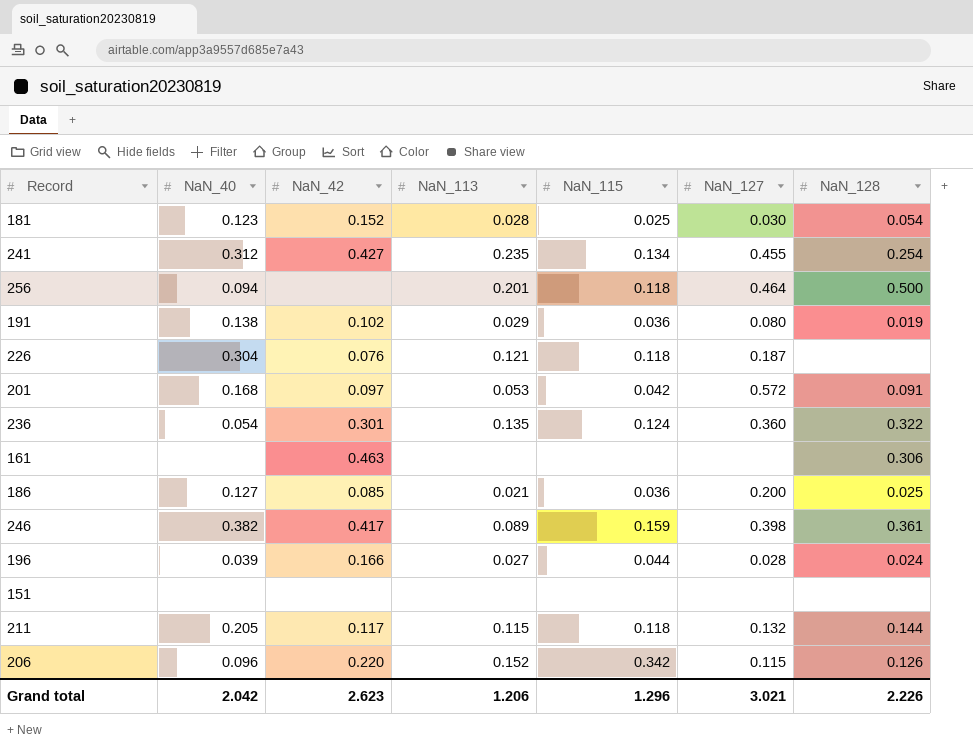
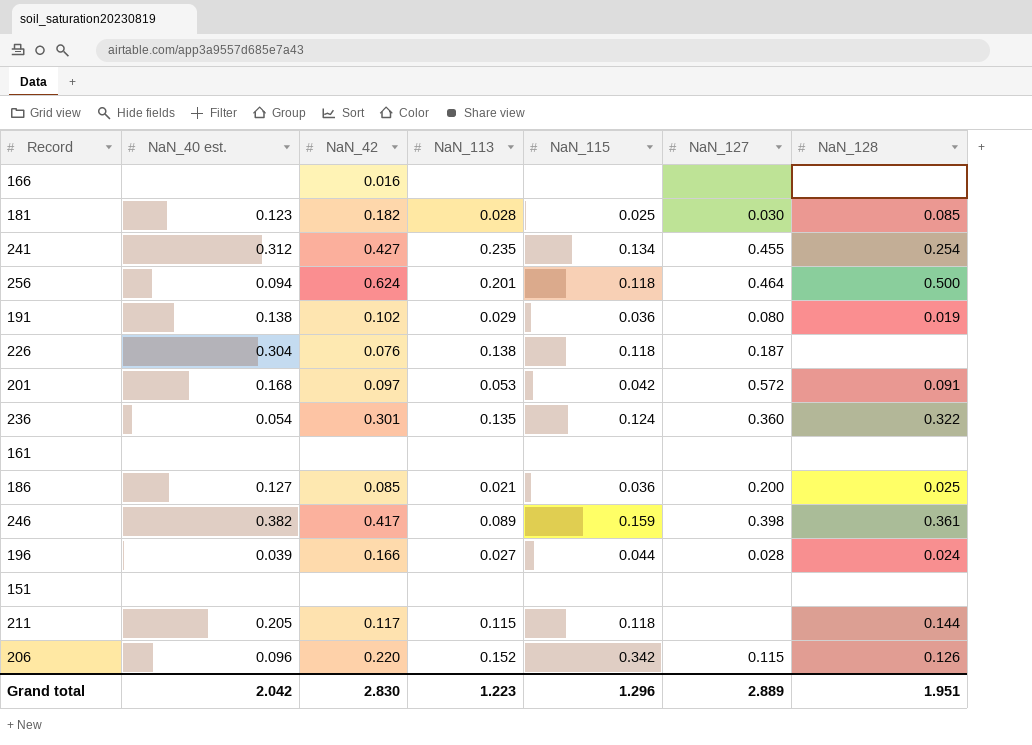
column name: NaN_40 -> NaN_40 est.
row 166: none -> none | 0.016 | none | none | none | none
181 | NaN_42: 0.152 -> 0.182
181 | NaN_128: 0.054 -> 0.085
256 | NaN_42: none -> 0.624
226 | NaN_113: 0.121 -> 0.138
161 | NaN_42: 0.463 -> none
161 | NaN_128: 0.306 -> none
211 | NaN_127: 0.132 -> none
Grand total | NaN_42: 2.623 -> 2.830
Grand total | NaN_113: 1.206 -> 1.223
Grand total | NaN_127: 3.021 -> 2.889
Grand total | NaN_128: 2.226 -> 1.951

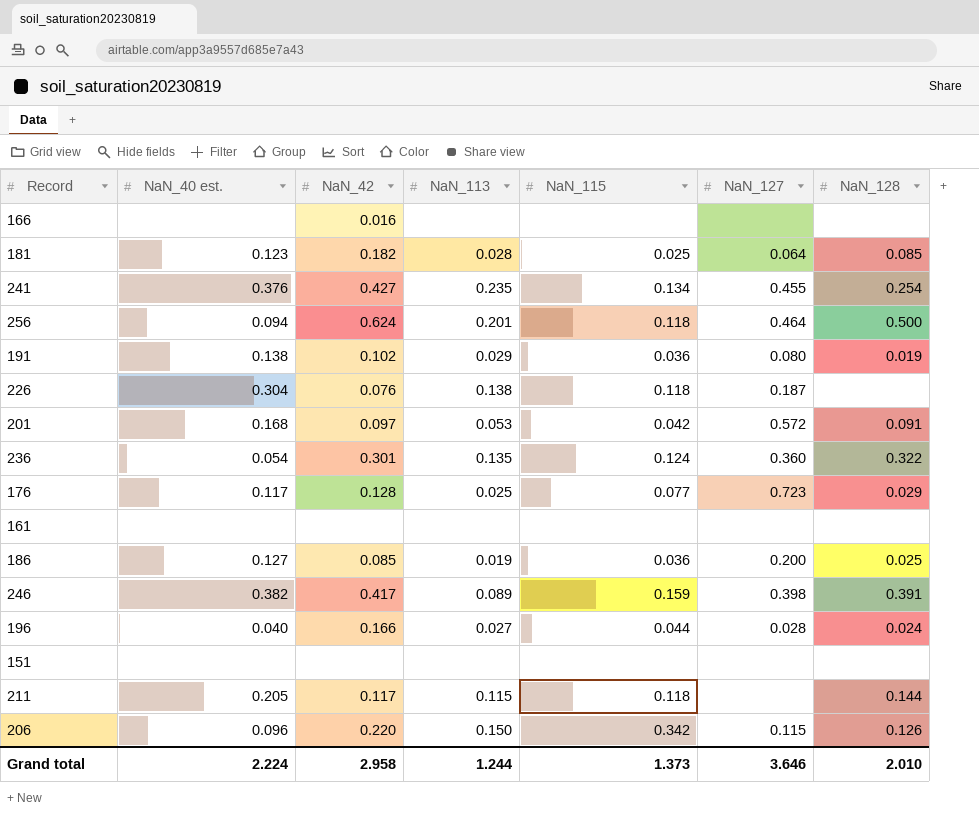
181 | NaN_127: 0.030 -> 0.064
241 | NaN_40 est.: 0.312 -> 0.376
row 176: none -> 0.117 | 0.128 | 0.025 | 0.077 | 0.723 | 0.029
186 | NaN_113: 0.021 -> 0.019
246 | NaN_128: 0.361 -> 0.391
196 | NaN_40 est.: 0.039 -> 0.040
206 | NaN_113: 0.152 -> 0.150
Grand total | NaN_40 est.: 2.042 -> 2.224
Grand total | NaN_42: 2.830 -> 2.958
Grand total | NaN_113: 1.223 -> 1.244
Grand total | NaN_115: 1.296 -> 1.373
Grand total | NaN_127: 2.889 -> 3.646
Grand total | NaN_128: 1.951 -> 2.010

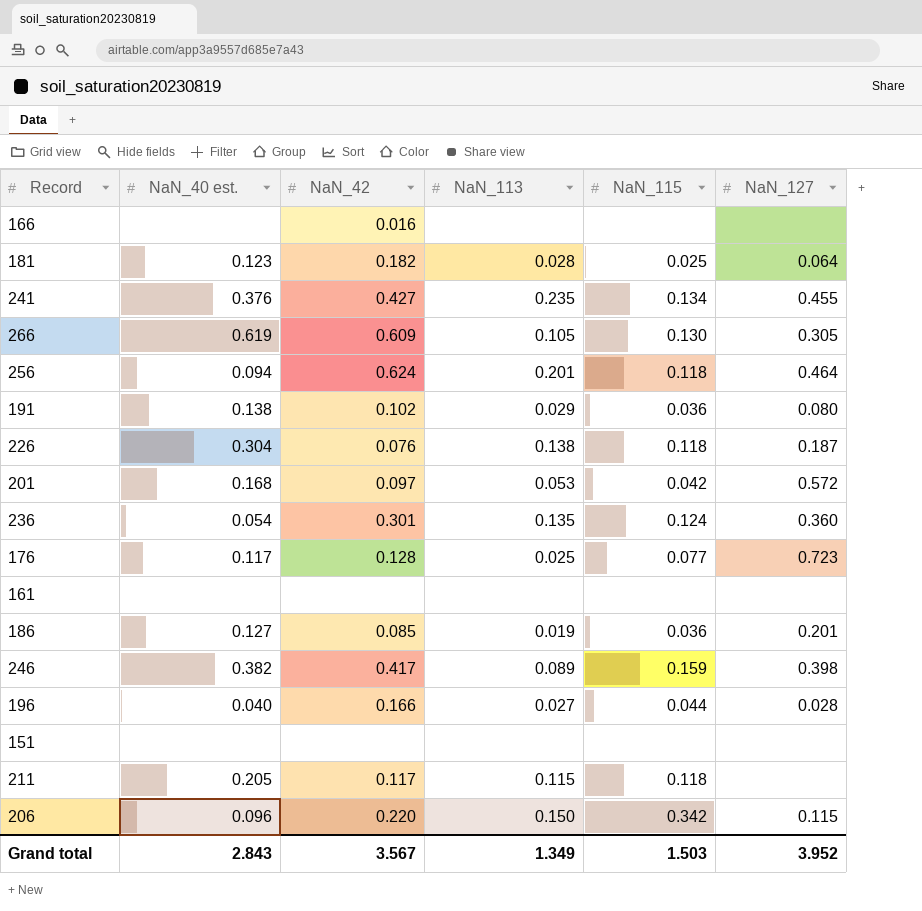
column NaN_128 | position: 7 -> none
row 266: none -> 0.619 | 0.609 | 0.105 | 0.130 | 0.305
186 | NaN_127: 0.200 -> 0.201
Grand total | NaN_40 est.: 2.224 -> 2.843
Grand total | NaN_42: 2.958 -> 3.567
Grand total | NaN_113: 1.244 -> 1.349
Grand total | NaN_115: 1.373 -> 1.503
Grand total | NaN_127: 3.646 -> 3.952

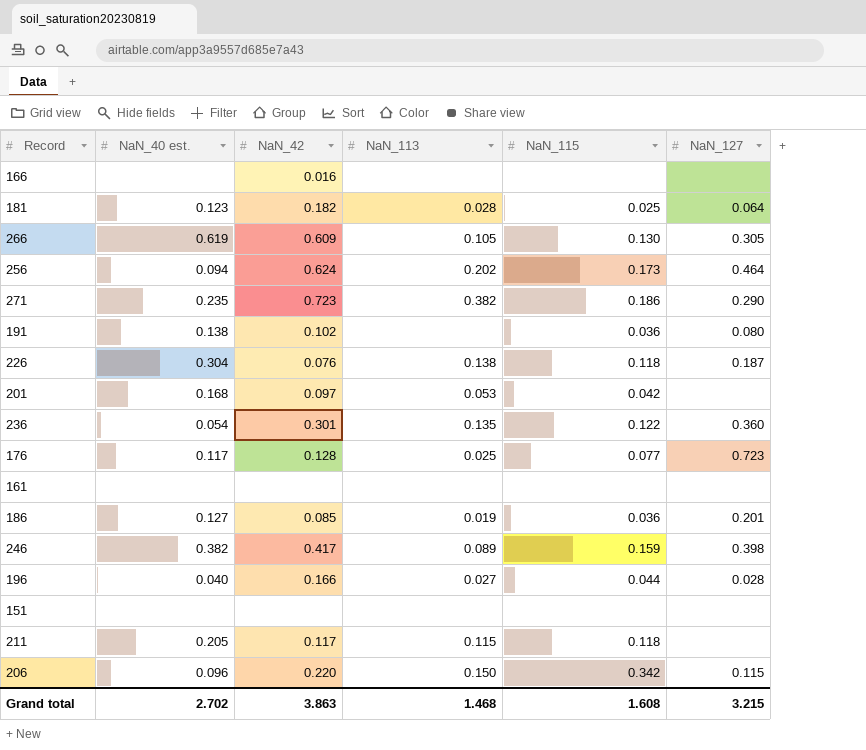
row 241: 0.376 | 0.427 | 0.235 | 0.134 | 0.455 -> none
256 | NaN_113: 0.201 -> 0.202
256 | NaN_115: 0.118 -> 0.173
row 271: none -> 0.235 | 0.723 | 0.382 | 0.186 | 0.290
191 | NaN_113: 0.029 -> none
201 | NaN_127: 0.572 -> none
236 | NaN_115: 0.124 -> 0.122
Grand total | NaN_40 est.: 2.843 -> 2.702
Grand total | NaN_42: 3.567 -> 3.863
Grand total | NaN_113: 1.349 -> 1.468
Grand total | NaN_115: 1.503 -> 1.608
Grand total | NaN_127: 3.952 -> 3.215

